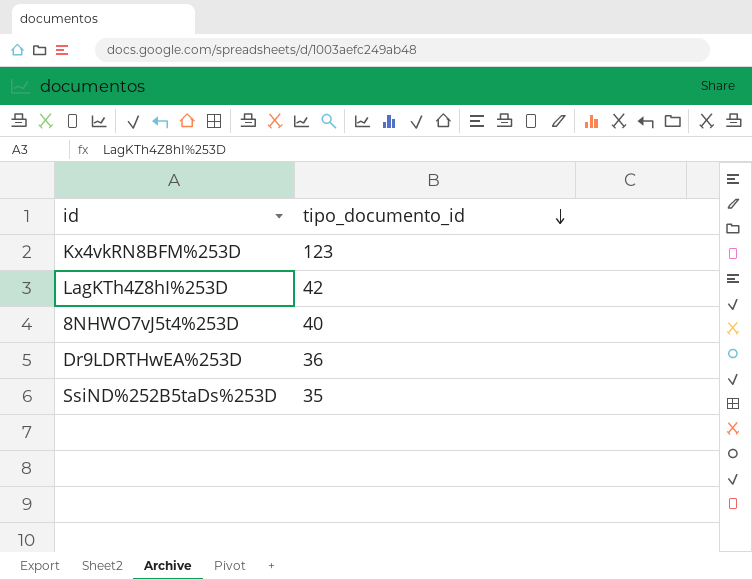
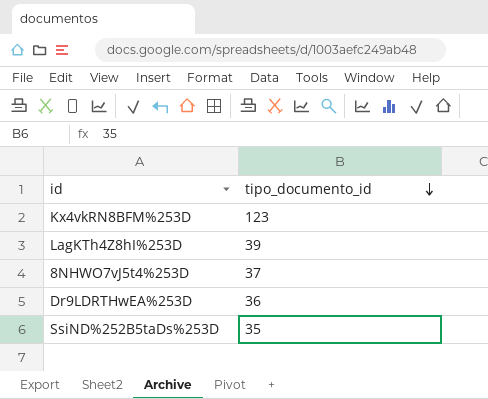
LagKTh4Z8hI%253D | tipo_documento_id: 42 -> 39
8NHWO7vJ5t4%253D | tipo_documento_id: 40 -> 37

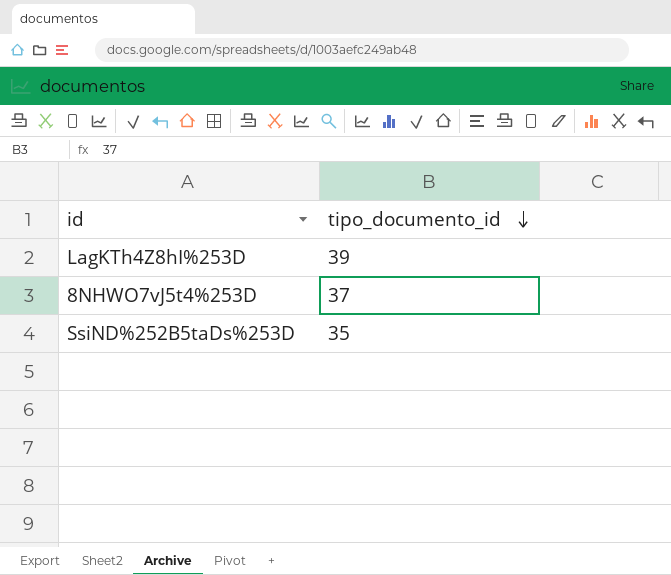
row Kx4vkRN8BFM%253D: 123 -> none
row Dr9LDRTHwEA%253D: 36 -> none

